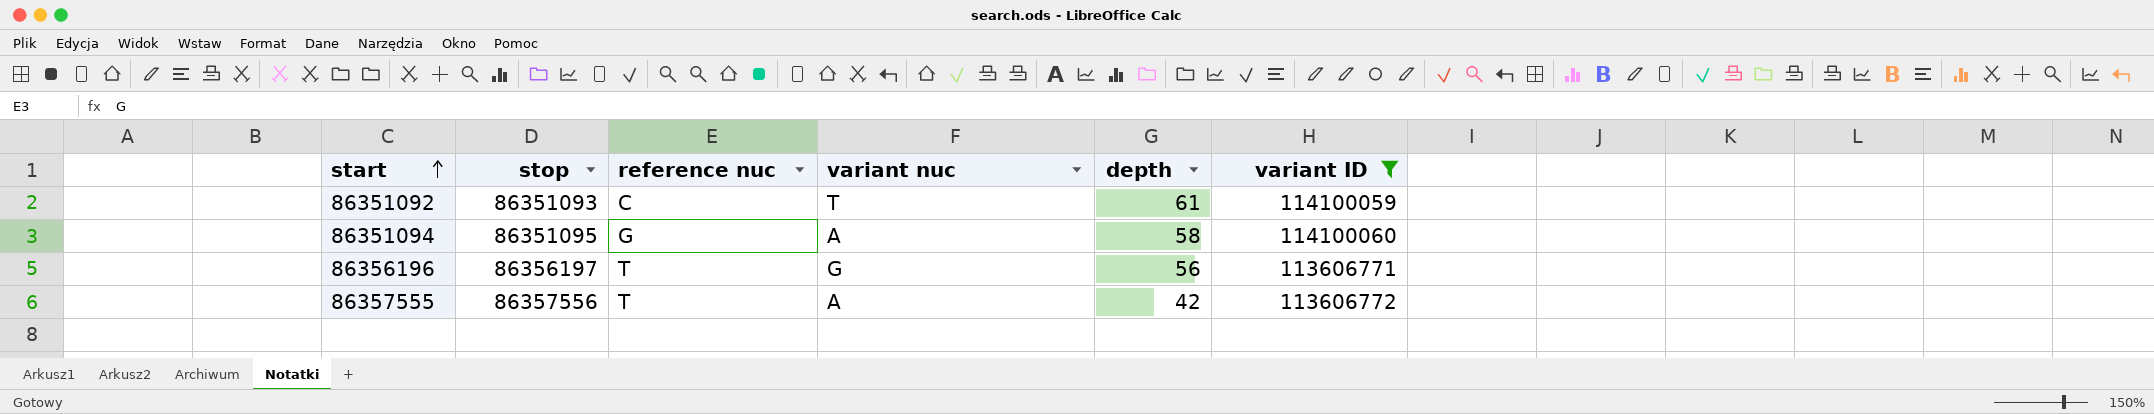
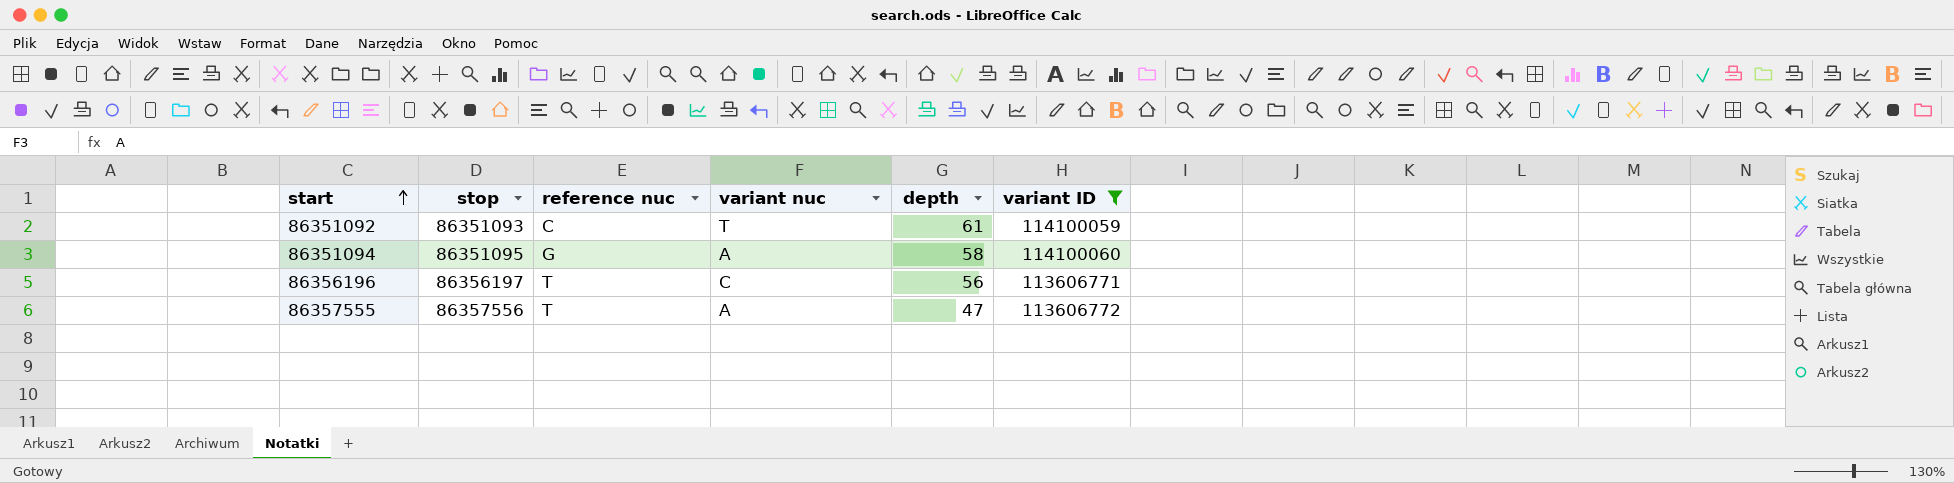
86356196 | variant nuc: G -> C
86357555 | depth: 42 -> 47

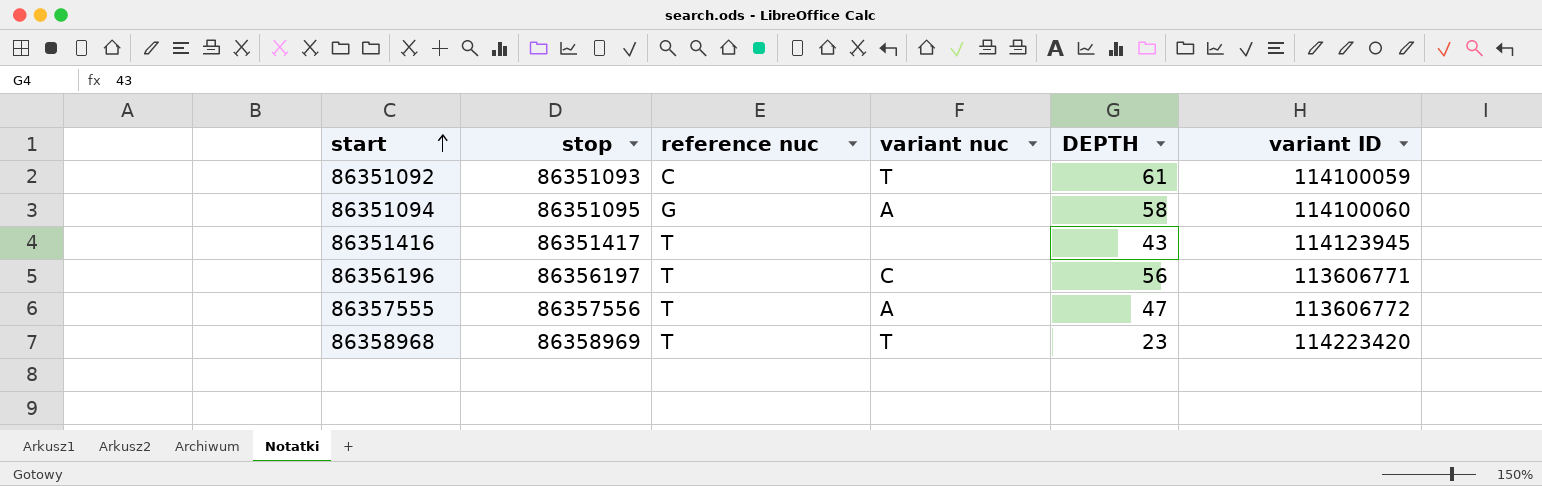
filter: variant ID <= 114100060 -> none
column name: depth -> DEPTH

